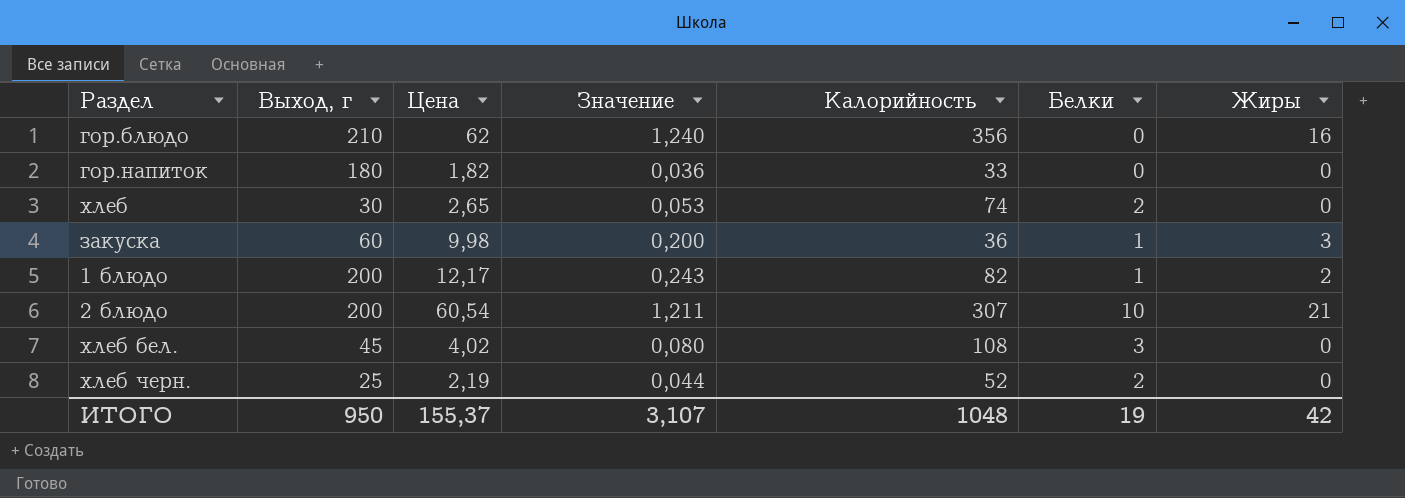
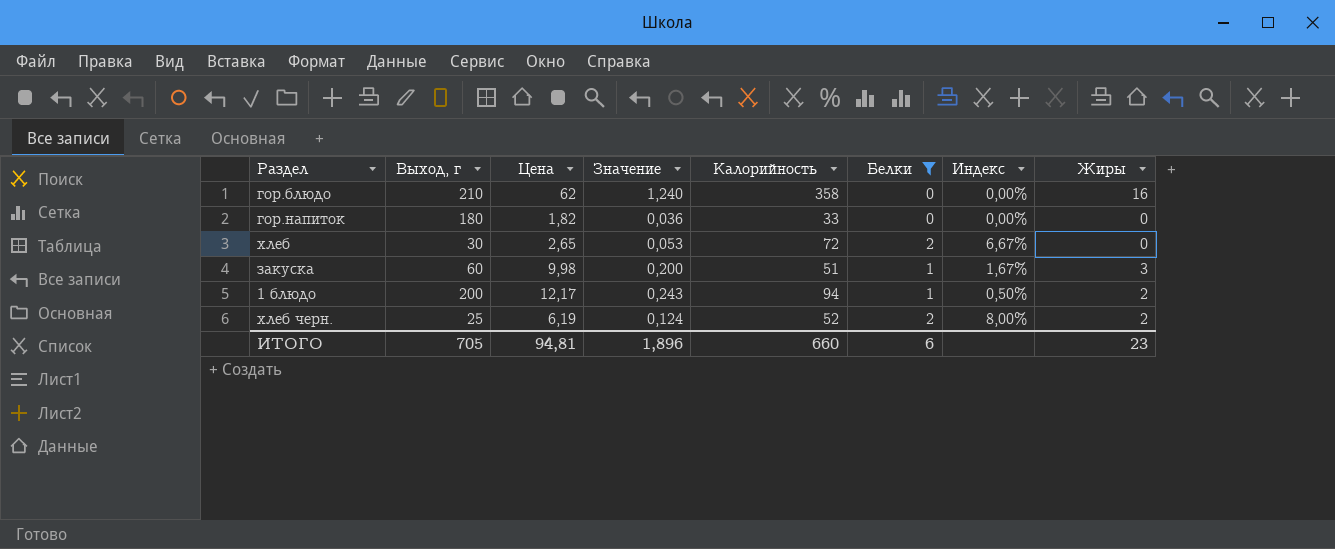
filter: none -> Белки <= 2
column Индекс | formula: none -> [Белки] / [Выход, г]
гор.блюдо | Калорийность: 356 -> 358
хлеб | Калорийность: 74 -> 72
закуска | Калорийность: 36 -> 51
1 блюдо | Калорийность: 82 -> 94
хлеб черн. | Цена: 2,19 -> 6,19
хлеб черн. | Значение: 0,044 -> 0,124
хлеб черн. | Жиры: 0 -> 2
ИТОГО | Выход, г: 950 -> 705
ИТОГО | Цена: 155,37 -> 94,81
ИТОГО | Значение: 3,107 -> 1,896
ИТОГО | Калорийность: 1048 -> 660
ИТОГО | Белки: 19 -> 6
ИТОГО | Жиры: 42 -> 23

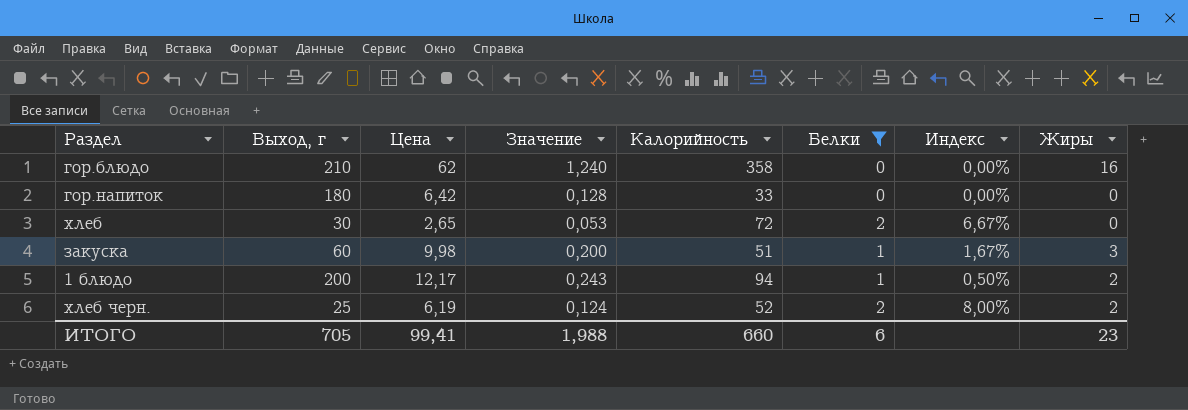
гор.напиток | Цена: 1,82 -> 6,42
гор.напиток | Значение: 0,036 -> 0,128
ИТОГО | Цена: 94,81 -> 99,41
ИТОГО | Значение: 1,896 -> 1,988

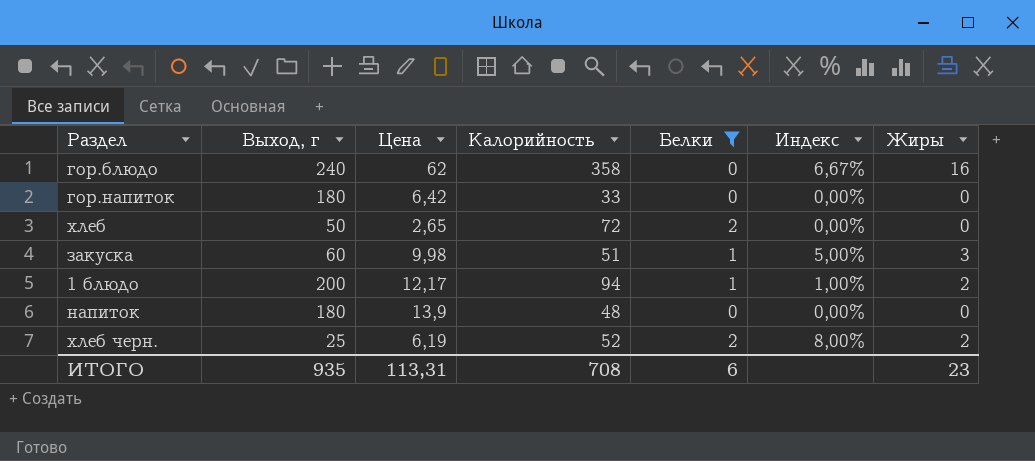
column Значение | formula: [Цена] * 0,02 -> none
column Индекс | formula: [Белки] / [Выход, г] -> [Жиры] / [Выход, г]
гор.блюдо | Выход, г: 210 -> 240
хлеб | Выход, г: 30 -> 50
row напиток: none -> 180 | 13,9 | 48 | 0 | 0,00% | 0
ИТОГО | Выход, г: 705 -> 935
ИТОГО | Цена: 99,41 -> 113,31
ИТОГО | Калорийность: 660 -> 708

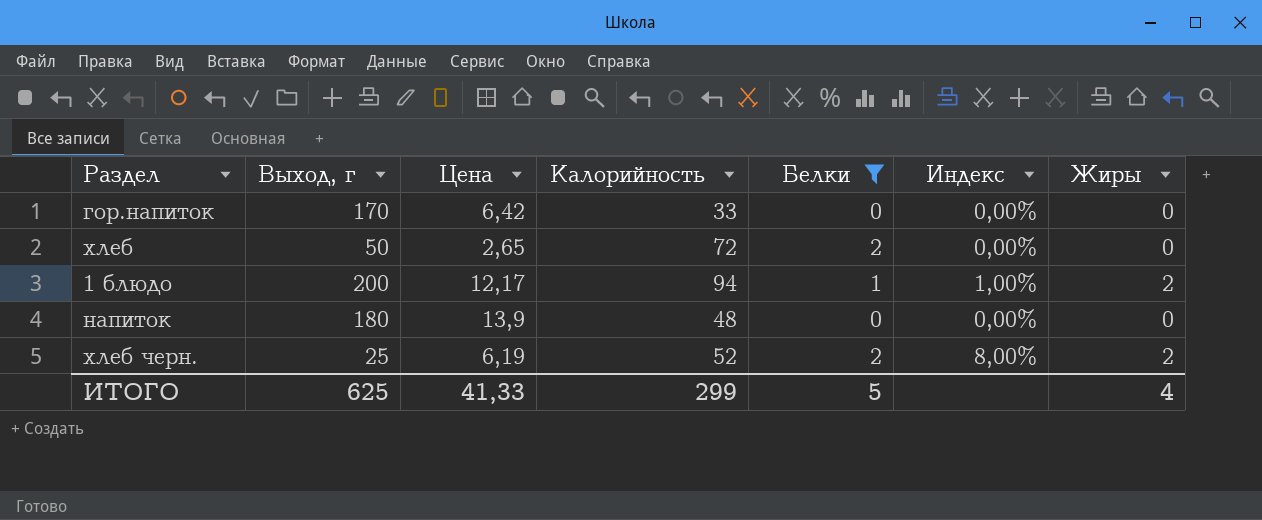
row гор.блюдо: 240 | 62 | 358 | 0 | 6,67% | 16 -> none
row закуска: 60 | 9,98 | 51 | 1 | 5,00% | 3 -> none
гор.напиток | Выход, г: 180 -> 170
ИТОГО | Выход, г: 935 -> 625
ИТОГО | Цена: 113,31 -> 41,33
ИТОГО | Калорийность: 708 -> 299
ИТОГО | Белки: 6 -> 5
ИТОГО | Жиры: 23 -> 4

